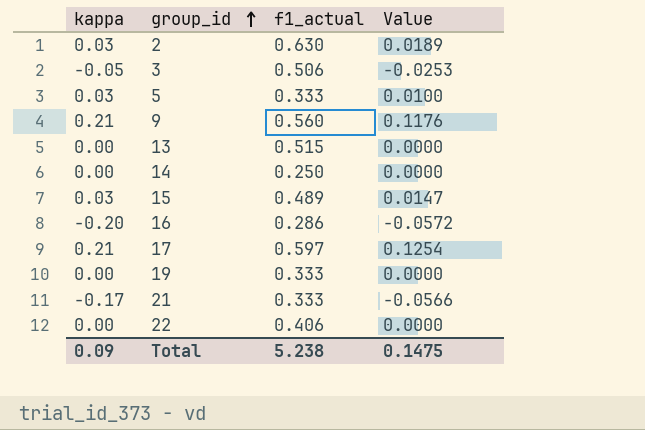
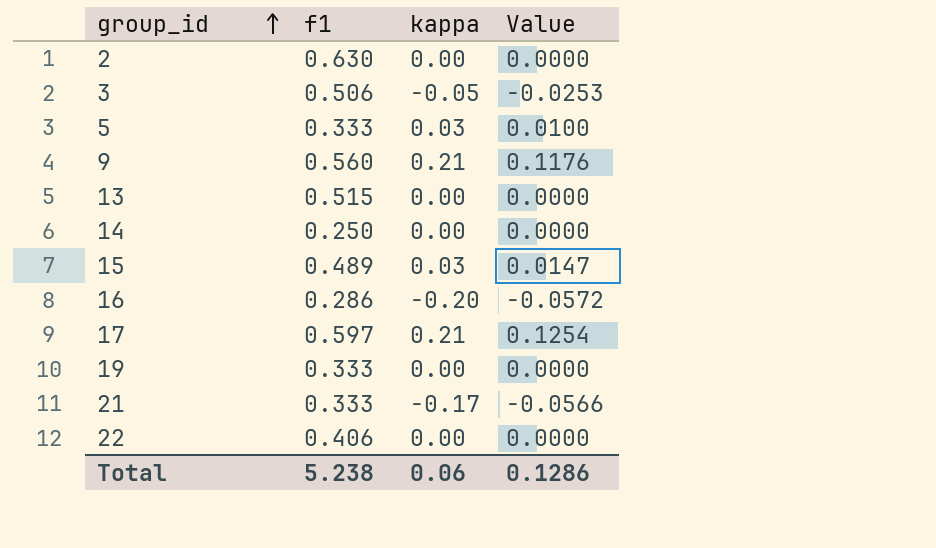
column name: f1_actual -> f1
column kappa | position: 1 -> 3
2 | kappa: 0.03 -> 0.00
2 | Value: 0.0189 -> 0.0000
Total | kappa: 0.09 -> 0.06
Total | Value: 0.1475 -> 0.1286

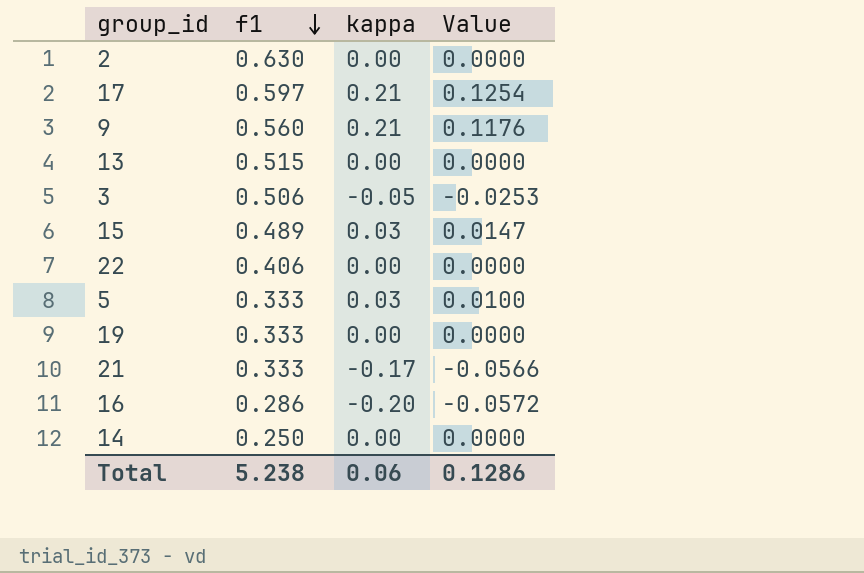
row order: group_id ascending -> f1 descending

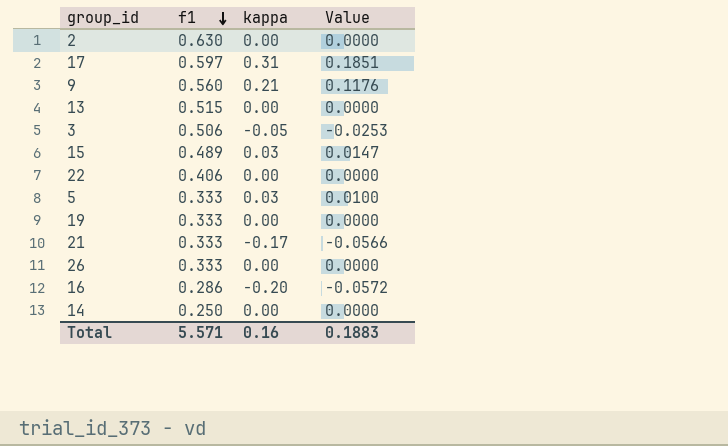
17 | kappa: 0.21 -> 0.31
17 | Value: 0.1254 -> 0.1851
row 26: none -> 0.333 | 0.00 | 0.0000
Total | f1: 5.238 -> 5.571
Total | kappa: 0.06 -> 0.16
Total | Value: 0.1286 -> 0.1883

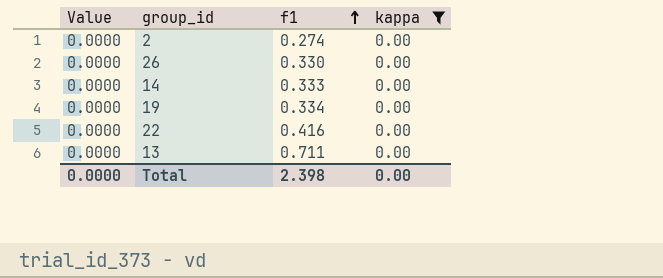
filter: none -> kappa = 0.00
row order: f1 descending -> f1 ascending
column Value | position: 4 -> 1
2 | f1: 0.630 -> 0.274
26 | f1: 0.333 -> 0.330
14 | f1: 0.250 -> 0.333
19 | f1: 0.333 -> 0.334
22 | f1: 0.406 -> 0.416
13 | f1: 0.515 -> 0.711
Total | Value: 0.1883 -> 0.0000
Total | f1: 5.571 -> 2.398
Total | kappa: 0.16 -> 0.00

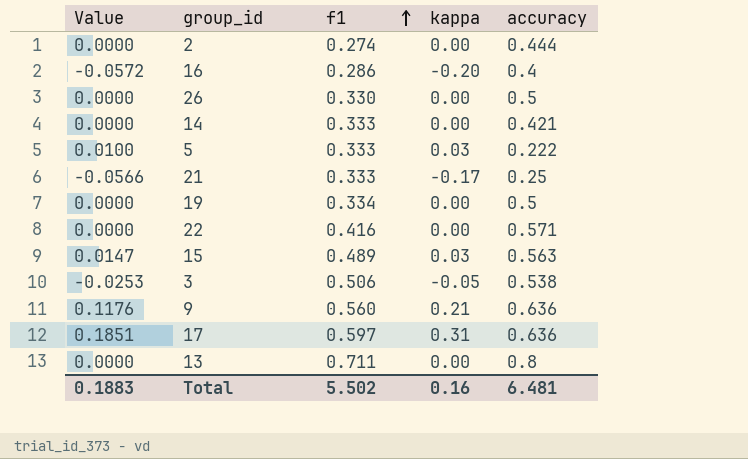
filter: kappa = 0.00 -> none
column accuracy | position: none -> 5
Total | Value: 0.0000 -> 0.1883
Total | f1: 2.398 -> 5.502
Total | kappa: 0.00 -> 0.16

